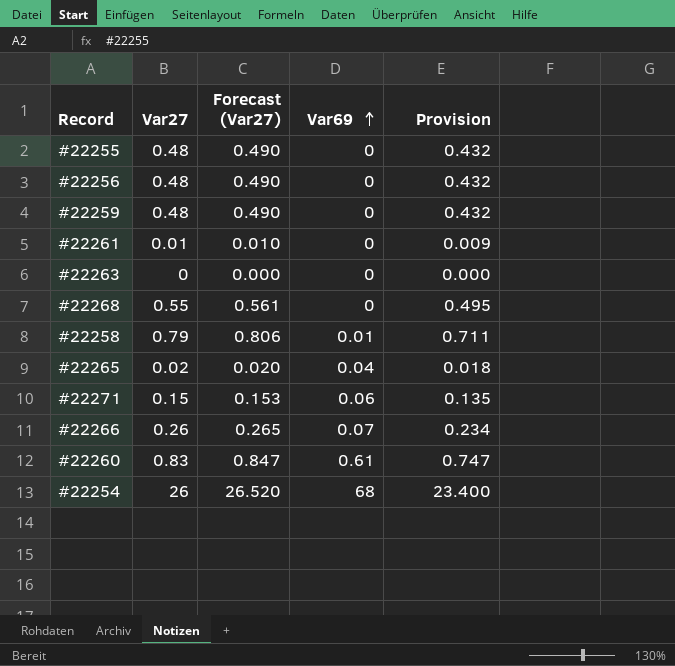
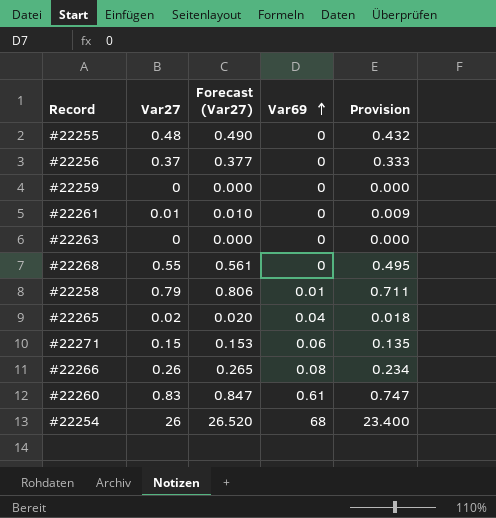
#22256 | Var27: 0.48 -> 0.37
#22256 | Forecast (Var27): 0.490 -> 0.377
#22256 | Provision: 0.432 -> 0.333
#22259 | Var27: 0.48 -> 0
#22259 | Forecast (Var27): 0.490 -> 0.000
#22259 | Provision: 0.432 -> 0.000
#22266 | Var69: 0.07 -> 0.08

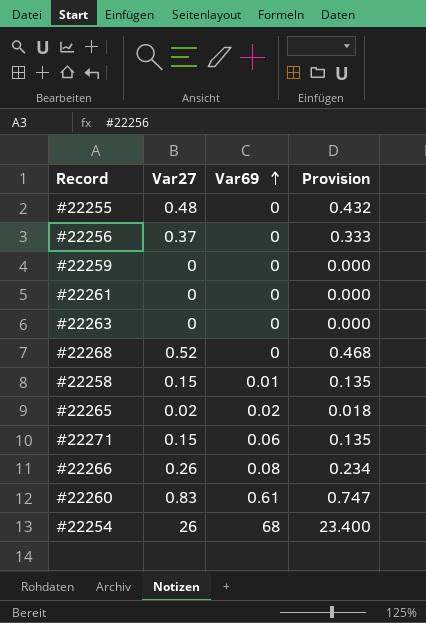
column Forecast (Var27) | formula: [Var27] * 1.02 -> none
#22261 | Var27: 0.01 -> 0
#22261 | Provision: 0.009 -> 0.000
#22268 | Var27: 0.55 -> 0.52
#22268 | Provision: 0.495 -> 0.468
#22258 | Var27: 0.79 -> 0.15
#22258 | Provision: 0.711 -> 0.135
#22265 | Var69: 0.04 -> 0.02

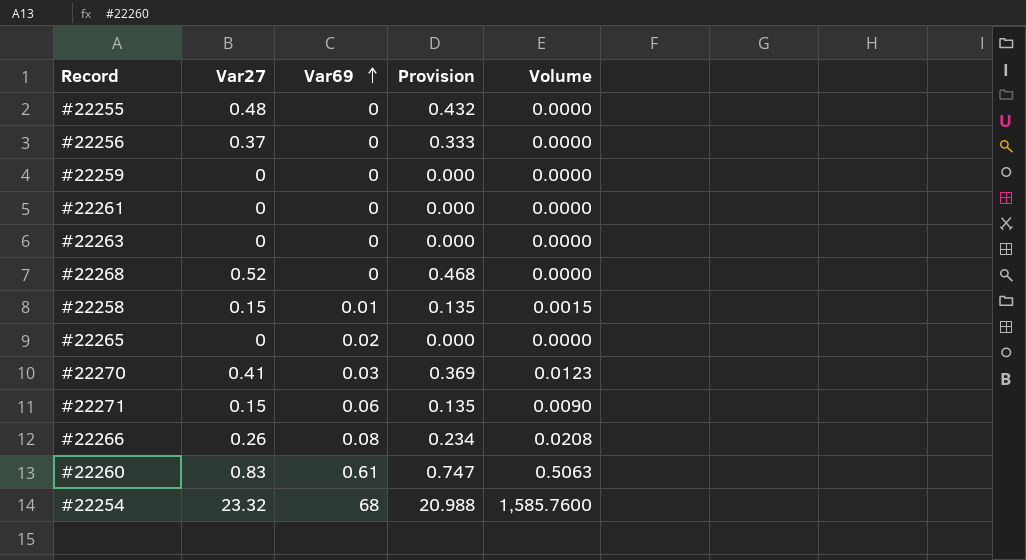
column Volume | formula: none -> [Var27] * [Var69]
#22265 | Var27: 0.02 -> 0
#22265 | Provision: 0.018 -> 0.000
row #22270: none -> 0.41 | 0.03 | 0.369 | 0.0123
#22254 | Var27: 26 -> 23.32
#22254 | Provision: 23.400 -> 20.988

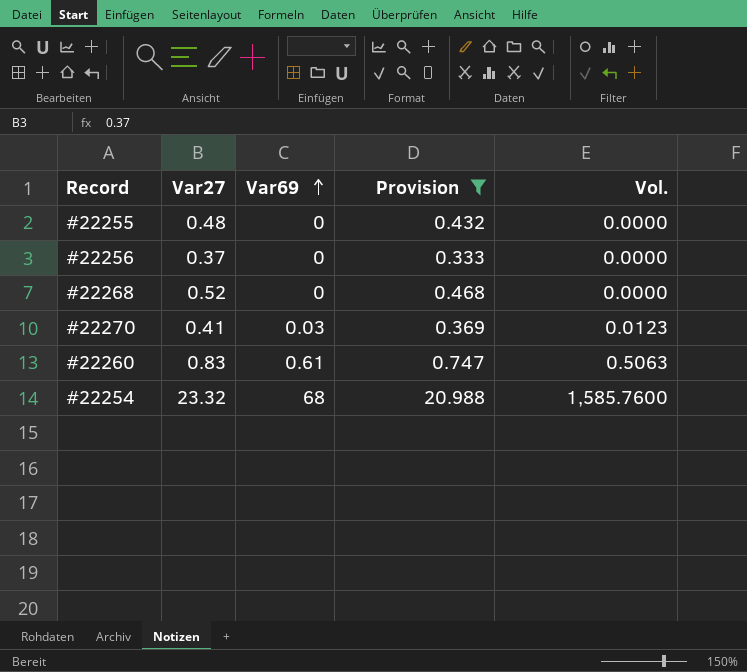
filter: none -> Provision >= 0.333
column name: Volume -> Vol.

